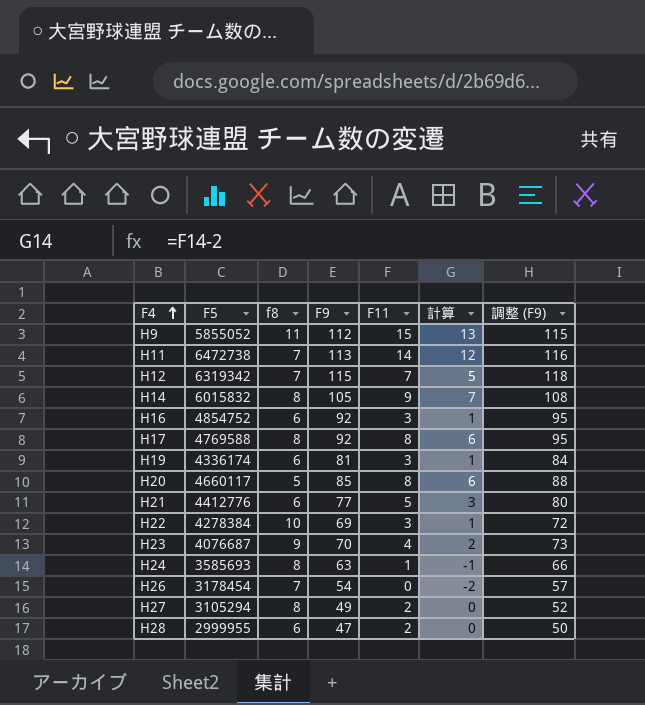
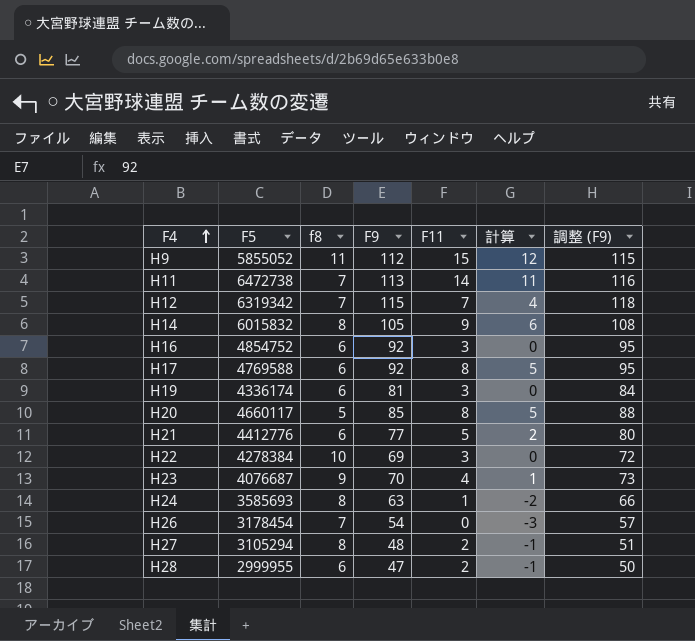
column 計算 | formula: [F11] - 2 -> [F11] - 3
H17 | f8: 8 -> 6
H27 | F9: 49 -> 48
H27 | 調整 (F9): 52 -> 51

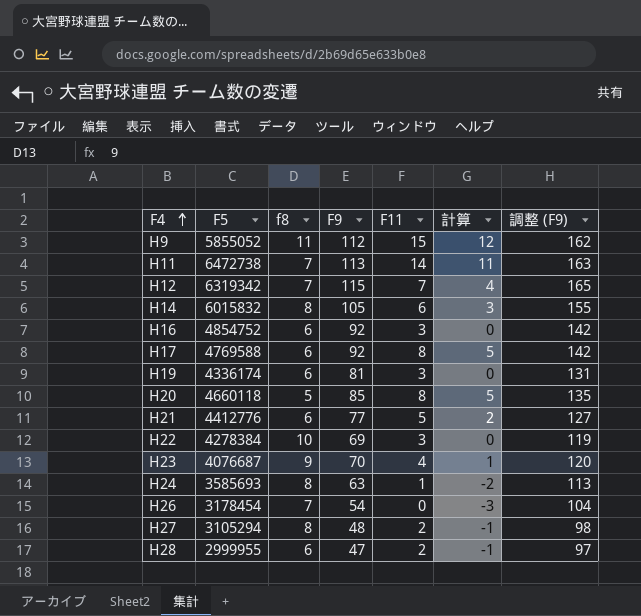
column 調整 (F9) | formula: [F9] + 3 -> [F9] + 50
H14 | F11: 9 -> 6
H14 | 計算: 6 -> 3
H20 | F5: 4660117 -> 4660118

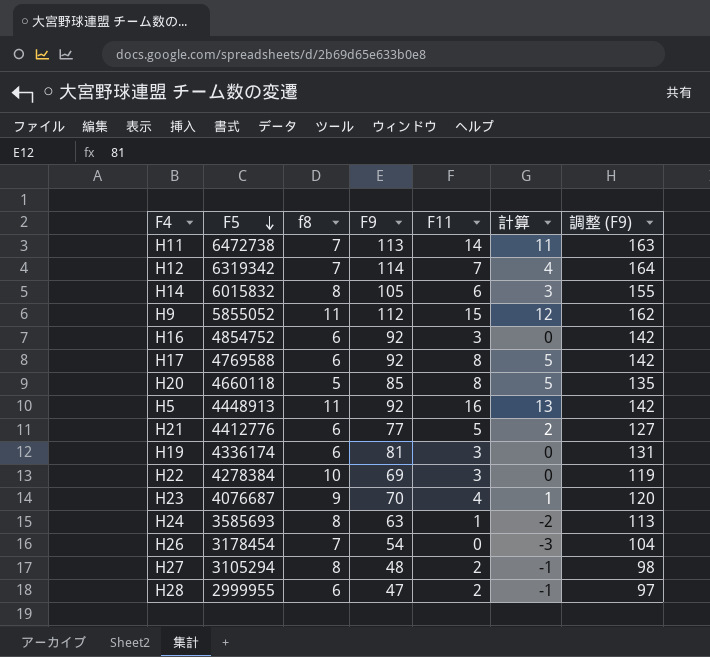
row order: F4 ascending -> F5 descending
H12 | F9: 115 -> 114
H12 | 調整 (F9): 165 -> 164
row H5: none -> 4448913 | 11 | 92 | 16 | 13 | 142

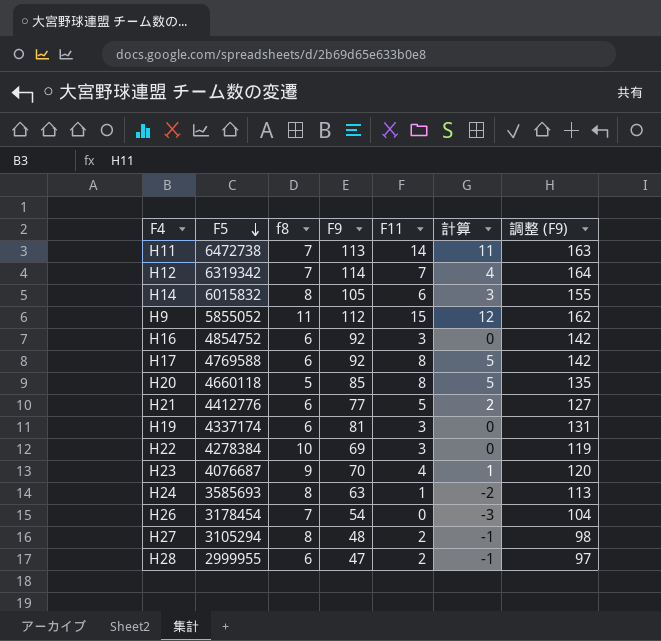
row H5: 4448913 | 11 | 92 | 16 | 13 | 142 -> none
H19 | F5: 4336174 -> 4337174

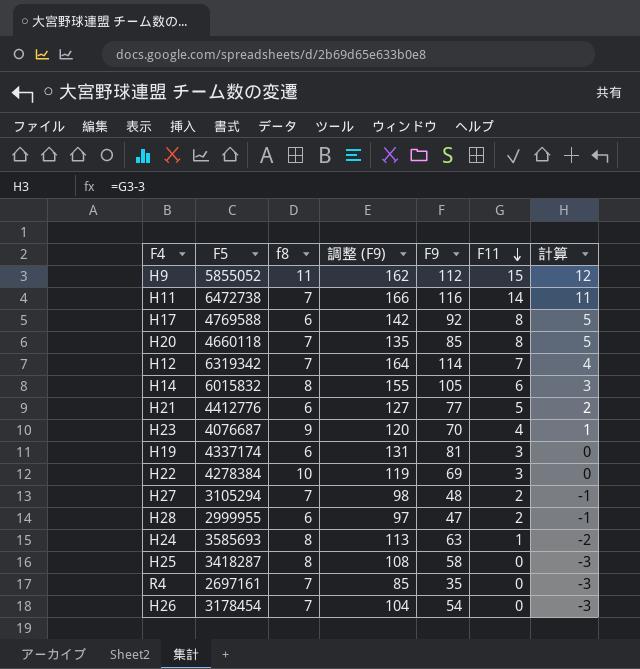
row order: F5 descending -> F11 descending
column 調整 (F9) | position: 7 -> 4
row H16: 4854752 | 6 | 92 | 3 | 0 | 142 -> none
H11 | 調整 (F9): 163 -> 166
H11 | F9: 113 -> 116
H20 | f8: 5 -> 7
H27 | f8: 8 -> 7
row H25: none -> 3418287 | 8 | 108 | 58 | 0 | -3
row R4: none -> 2697161 | 7 | 85 | 35 | 0 | -3

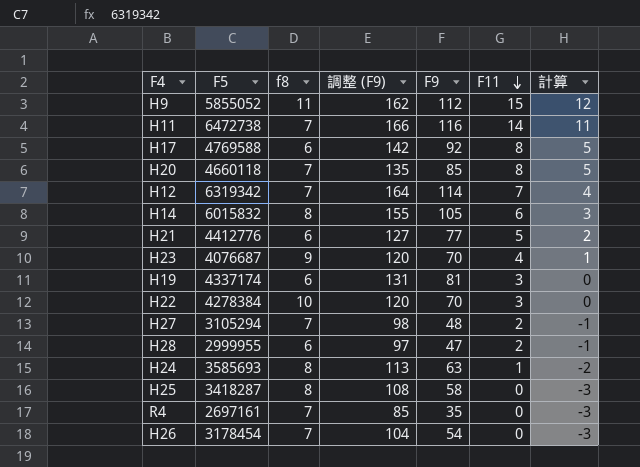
H22 | 調整 (F9): 119 -> 120
H22 | F9: 69 -> 70

